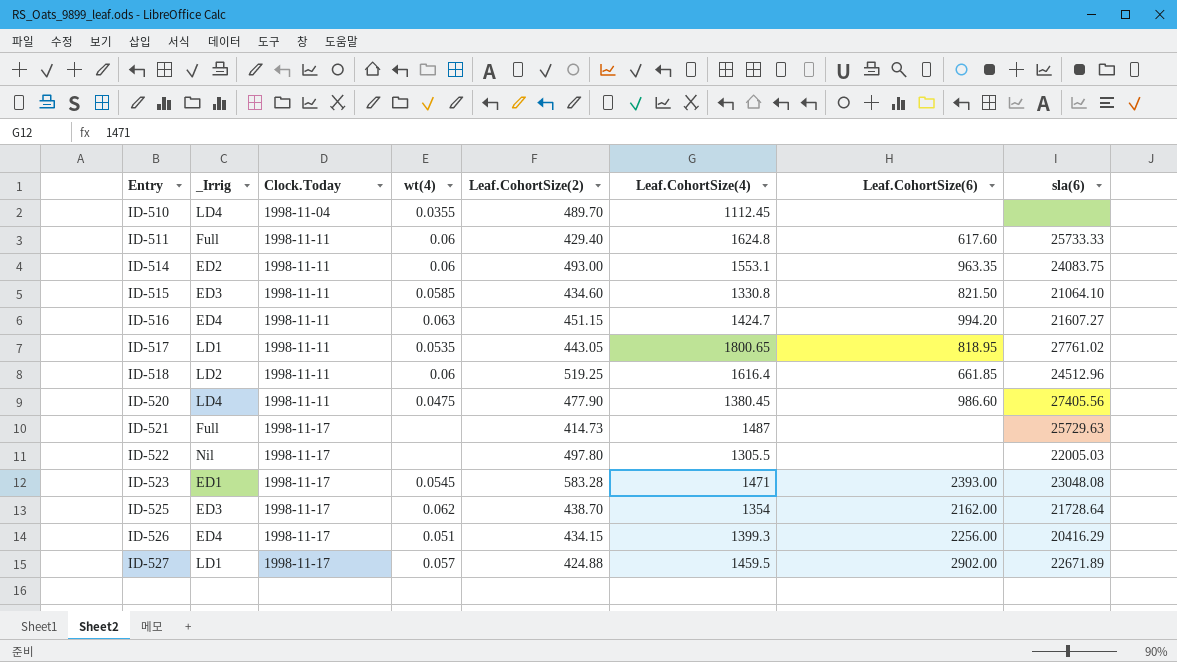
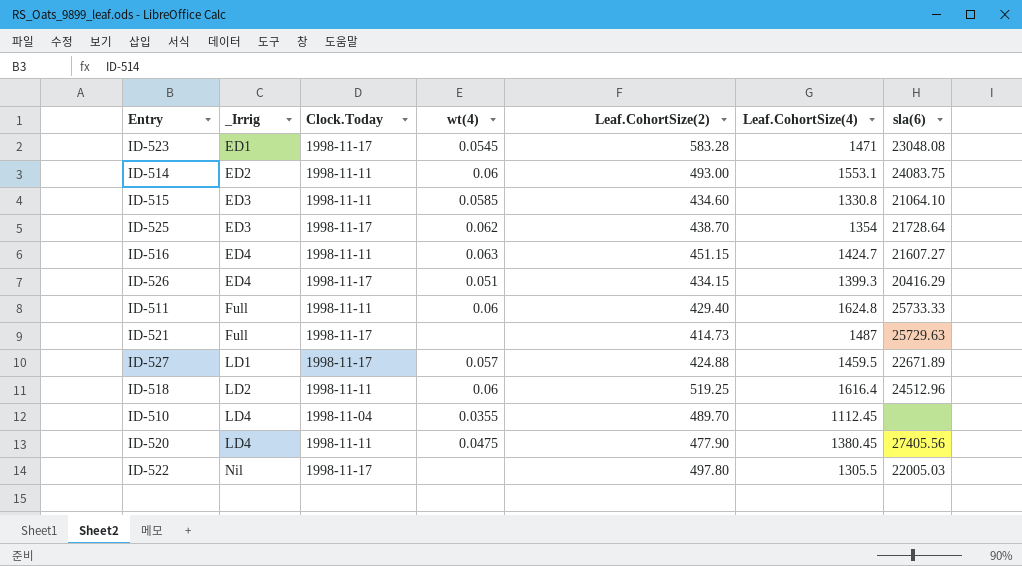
row order: Entry ascending -> _Irrig ascending
column Leaf.CohortSize(6) | position: 7 -> none
row ID-517: LD1 | 1998-11-11 | 0.0535 | 443.05 | 1800.65 | 818.95 | 27761.02 -> none

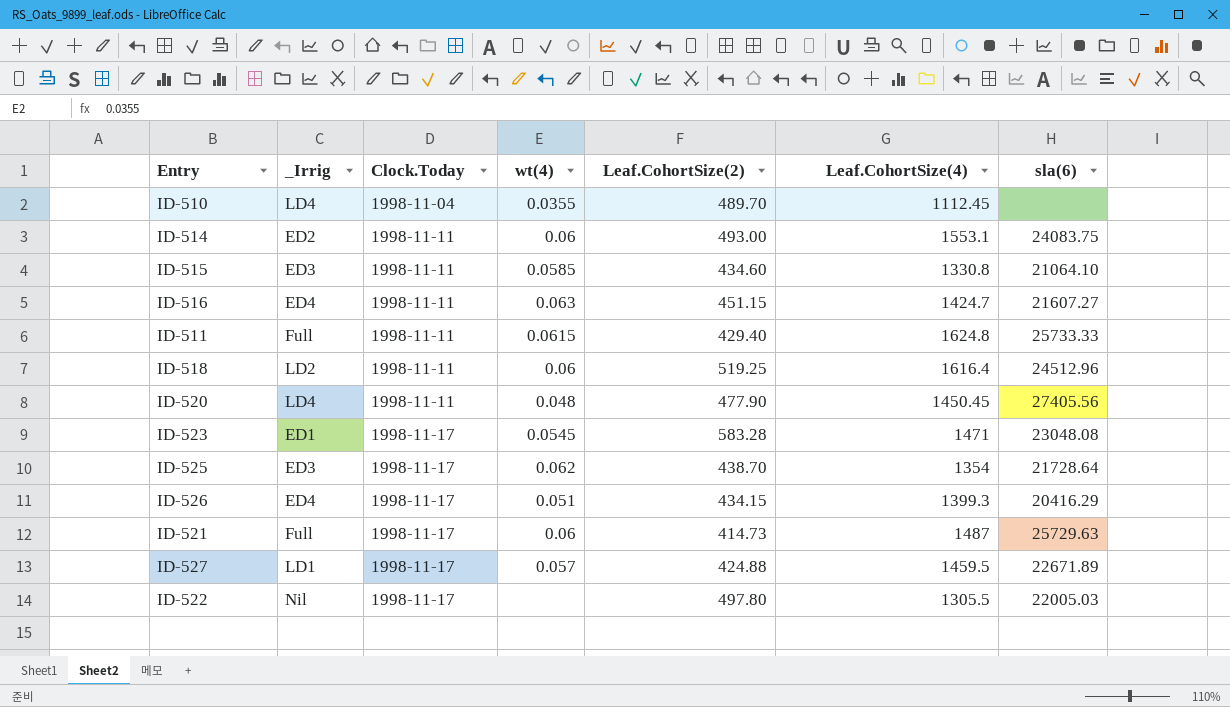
row order: _Irrig ascending -> Clock.Today ascending
ID-511 | wt(4): 0.06 -> 0.0615
ID-520 | wt(4): 0.0475 -> 0.048
ID-520 | Leaf.CohortSize(4): 1380.45 -> 1450.45
ID-521 | wt(4): none -> 0.06

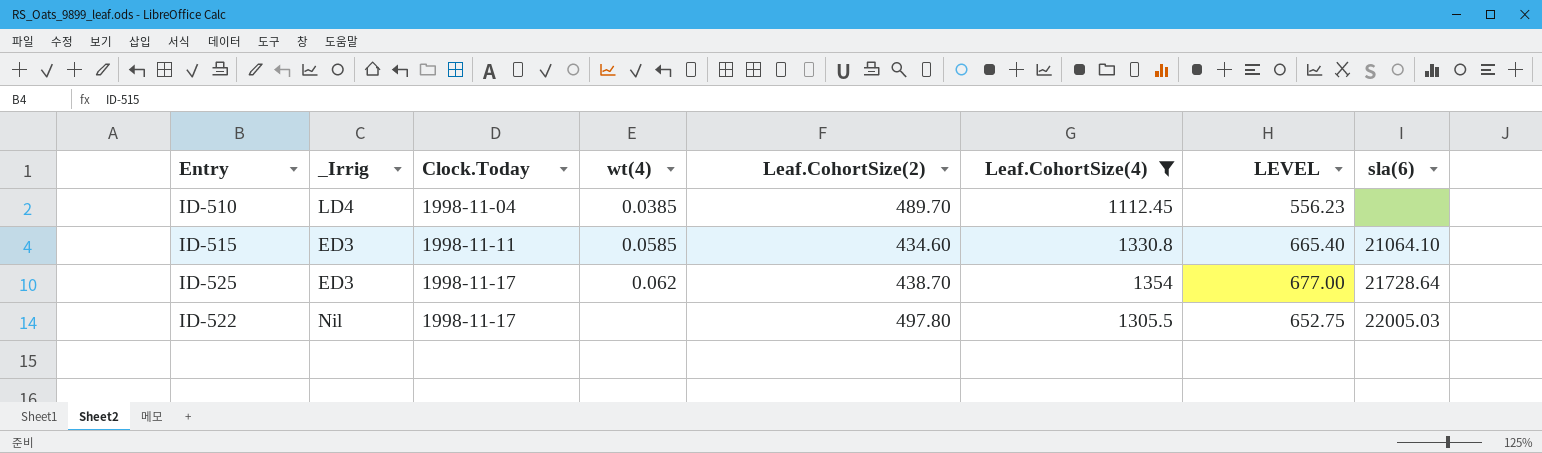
filter: none -> Leaf.CohortSize(4) <= 1354
column LEVEL | formula: none -> [Leaf.CohortSize(4)] * 0.5
ID-510 | wt(4): 0.0355 -> 0.0385

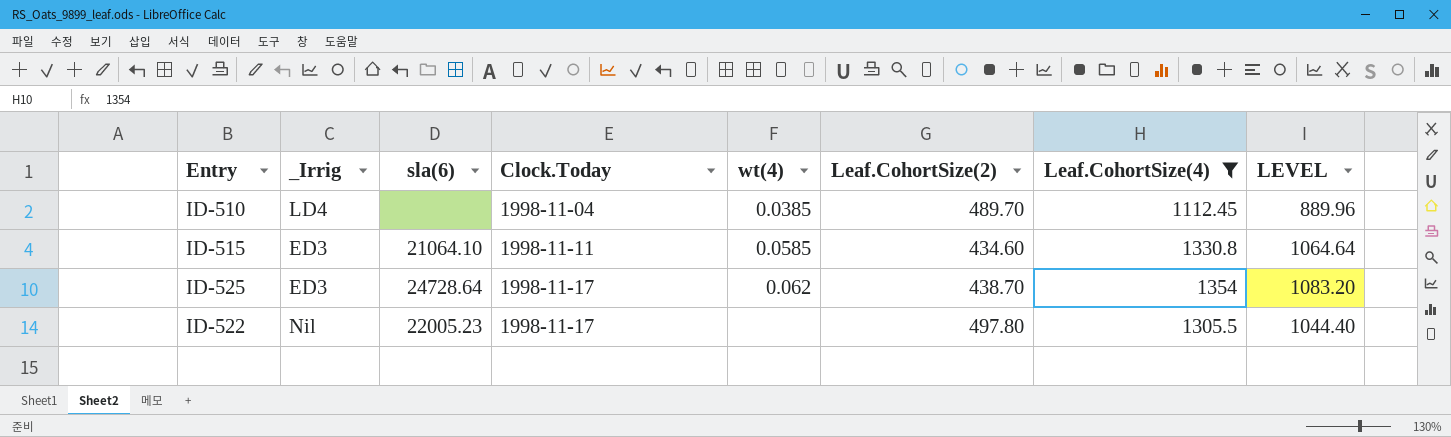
column sla(6) | position: 8 -> 3
column LEVEL | formula: [Leaf.CohortSize(4)] * 0.5 -> [Leaf.CohortSize(4)] * 0.8
ID-525 | sla(6): 21728.64 -> 24728.64
ID-522 | sla(6): 22005.03 -> 22005.23

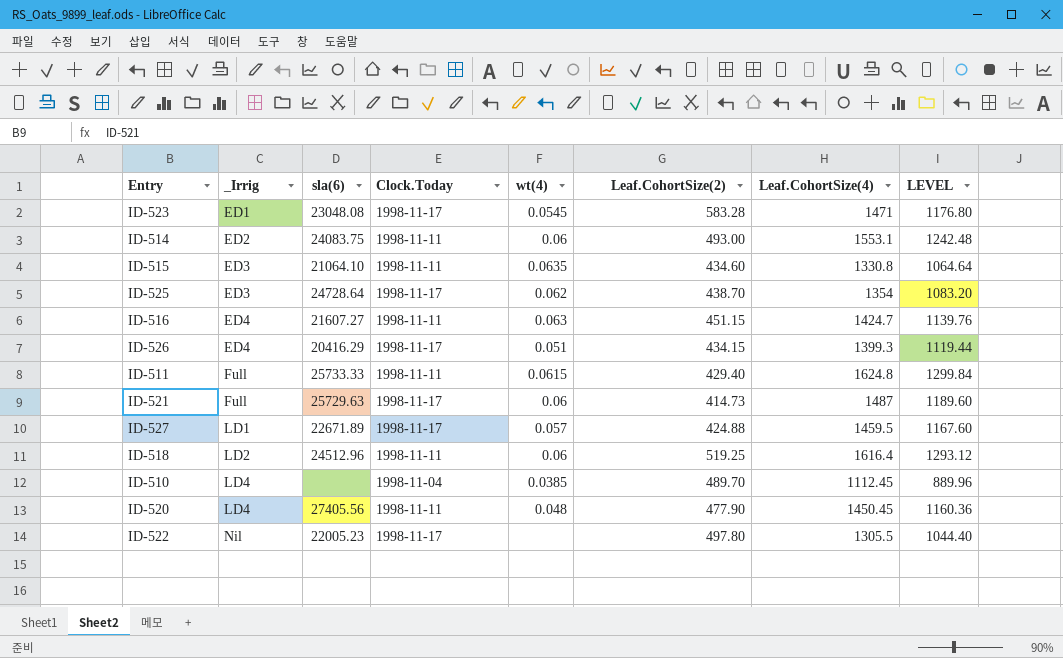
filter: Leaf.CohortSize(4) <= 1354 -> none
row order: Clock.Today ascending -> _Irrig ascending
ID-515 | wt(4): 0.0585 -> 0.0635

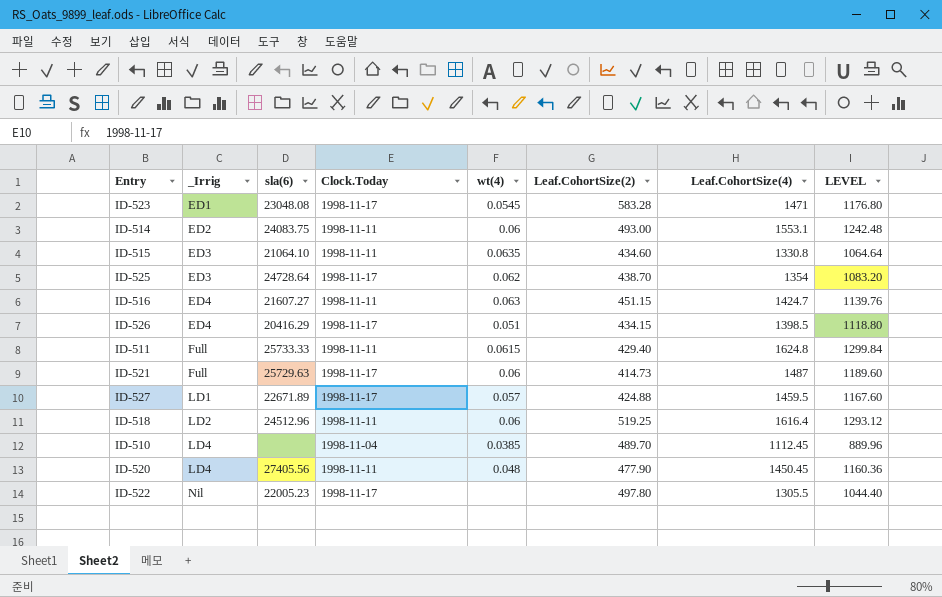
ID-526 | Leaf.CohortSize(4): 1399.3 -> 1398.5
ID-526 | LEVEL: 1119.44 -> 1118.80

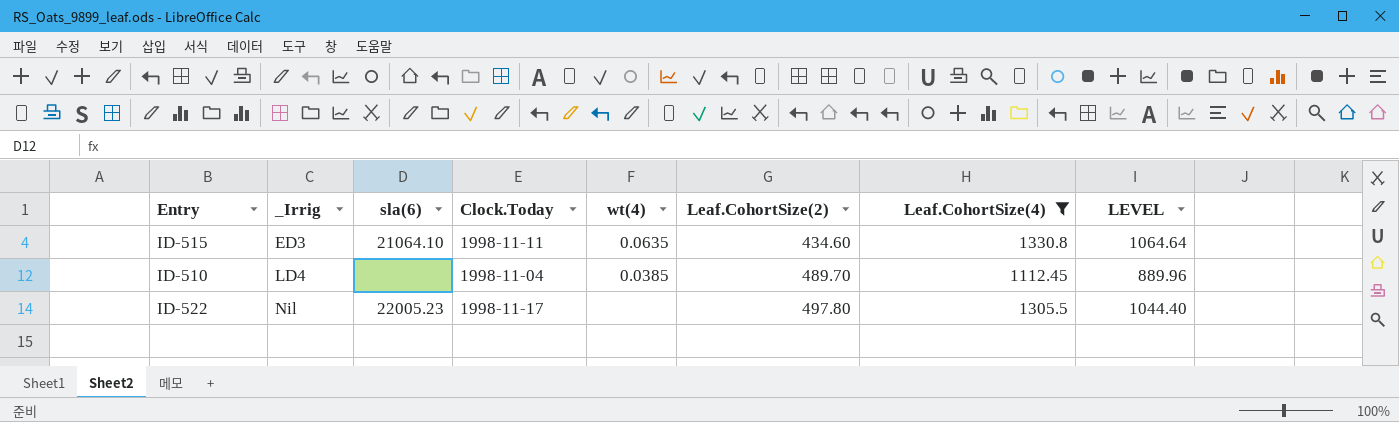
filter: none -> Leaf.CohortSize(4) <= 1330.8

